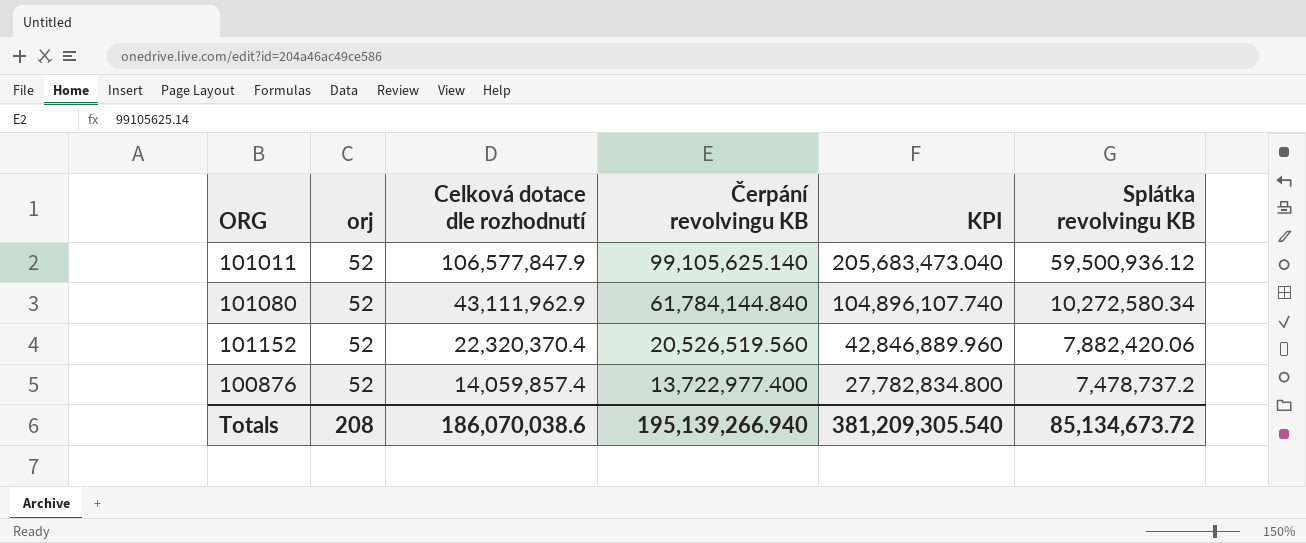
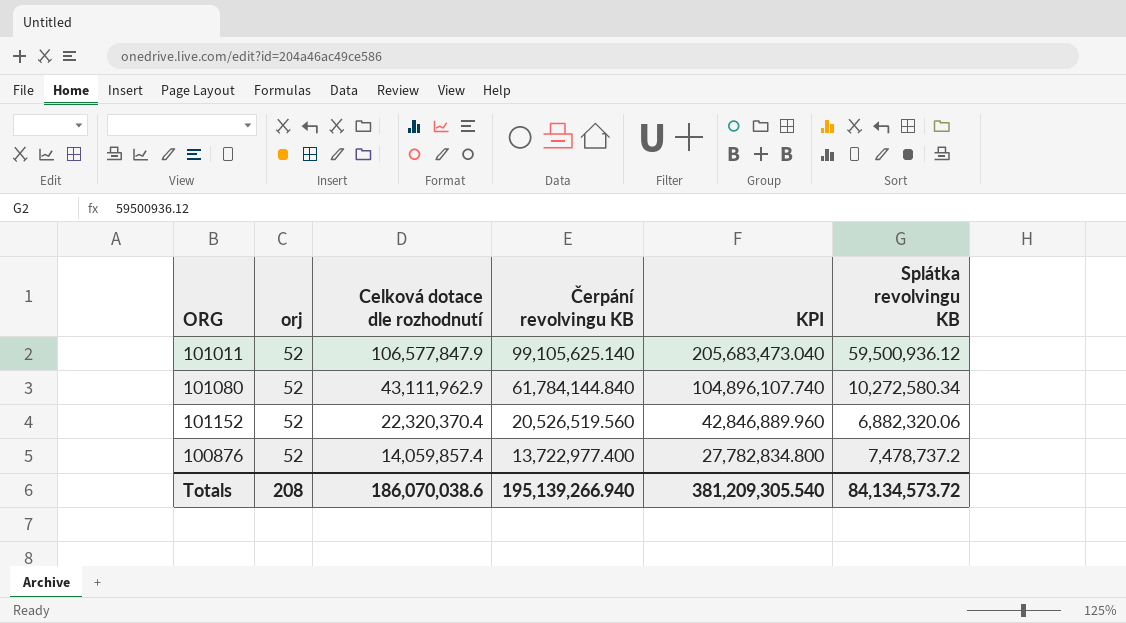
101152 | Splátka revolvingu KB: 7,882,420.06 -> 6,882,320.06
Totals | Splátka revolvingu KB: 85,134,673.72 -> 84,134,573.72

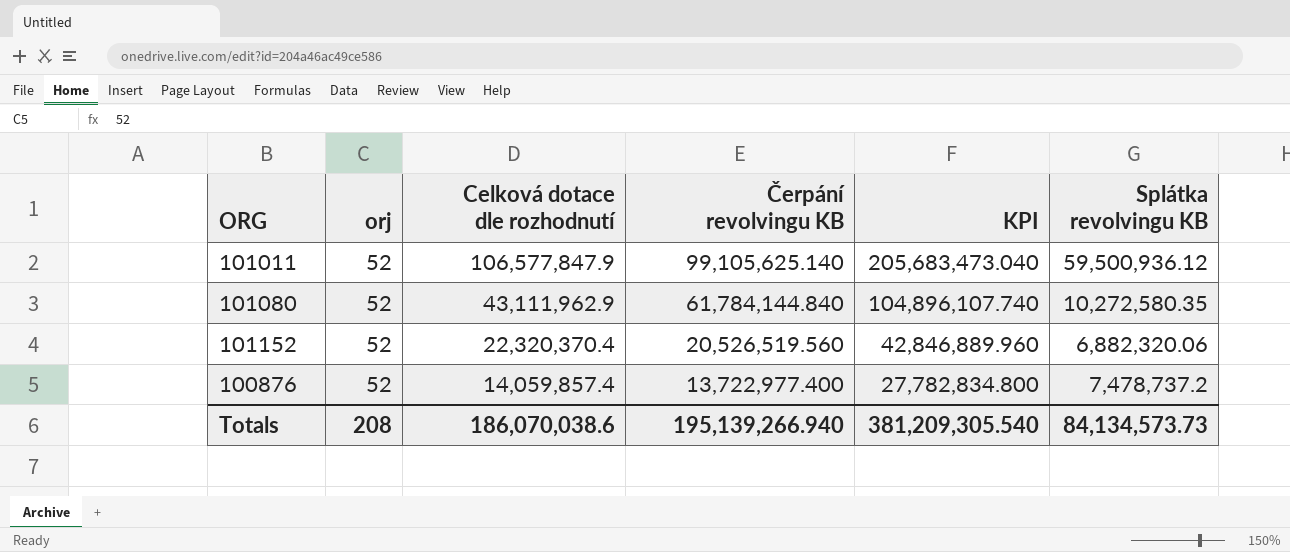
101080 | Splátka revolvingu KB: 10,272,580.34 -> 10,272,580.35
Totals | Splátka revolvingu KB: 84,134,573.72 -> 84,134,573.73

